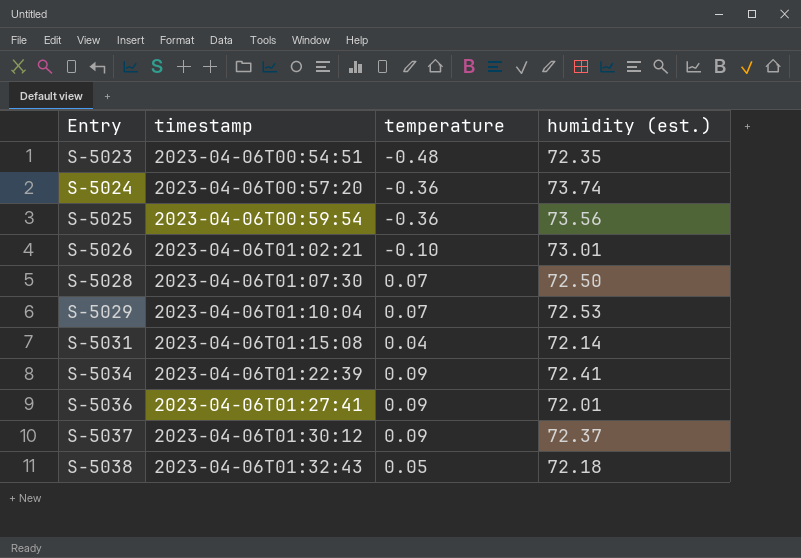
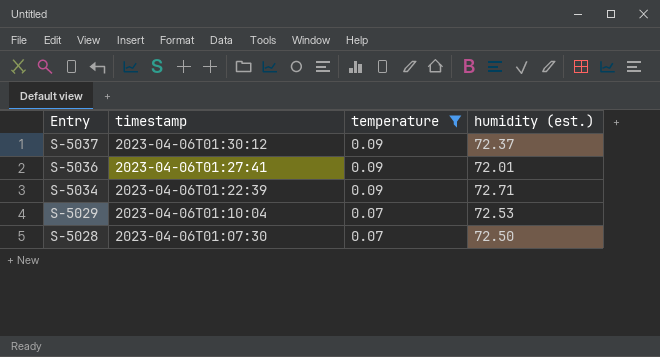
filter: none -> temperature >= 0.07
row order: Entry ascending -> Entry descending
S-5034 | humidity (est.): 72.41 -> 72.71

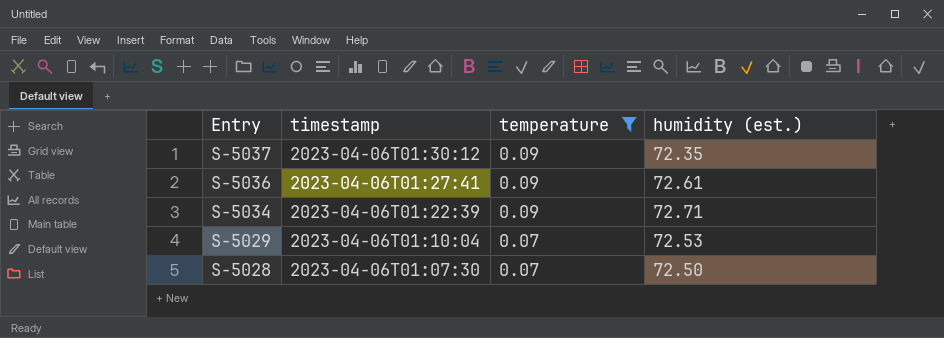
S-5037 | humidity (est.): 72.37 -> 72.35
S-5036 | humidity (est.): 72.01 -> 72.61

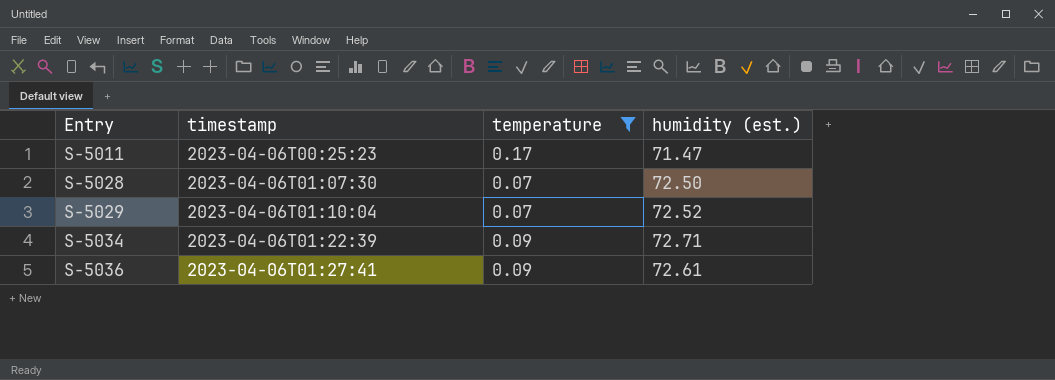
row order: Entry descending -> Entry ascending
row S-5037: 2023-04-06T01:30:12 | 0.09 | 72.35 -> none
row S-5011: none -> 2023-04-06T00:25:23 | 0.17 | 71.47
S-5029 | humidity (est.): 72.53 -> 72.52

